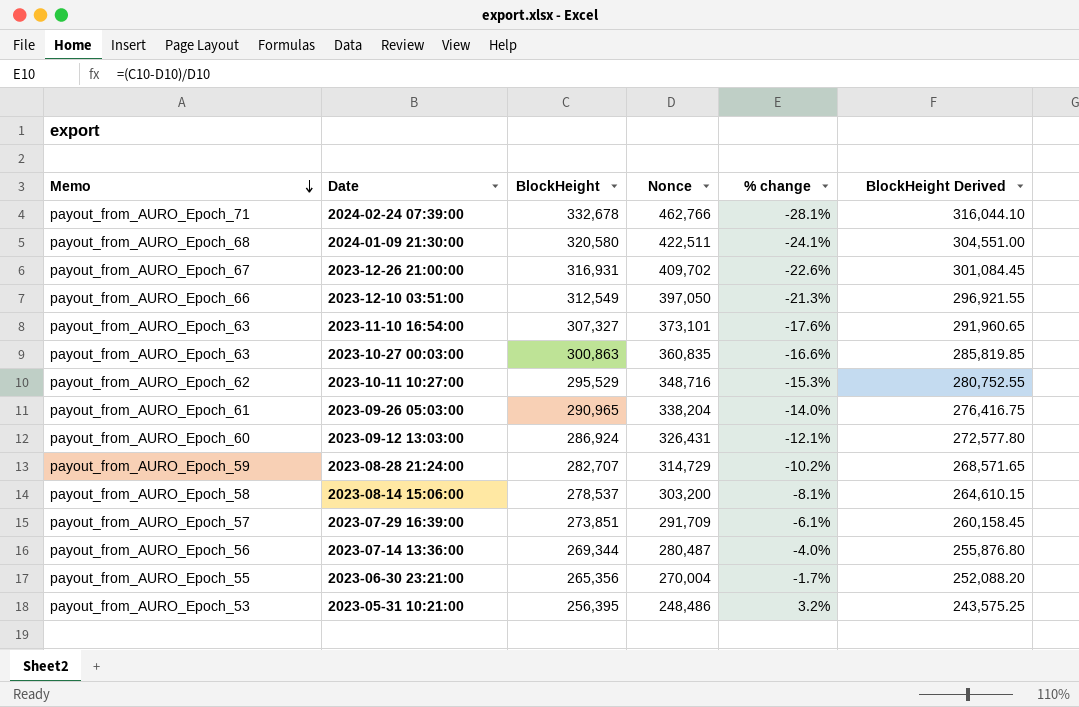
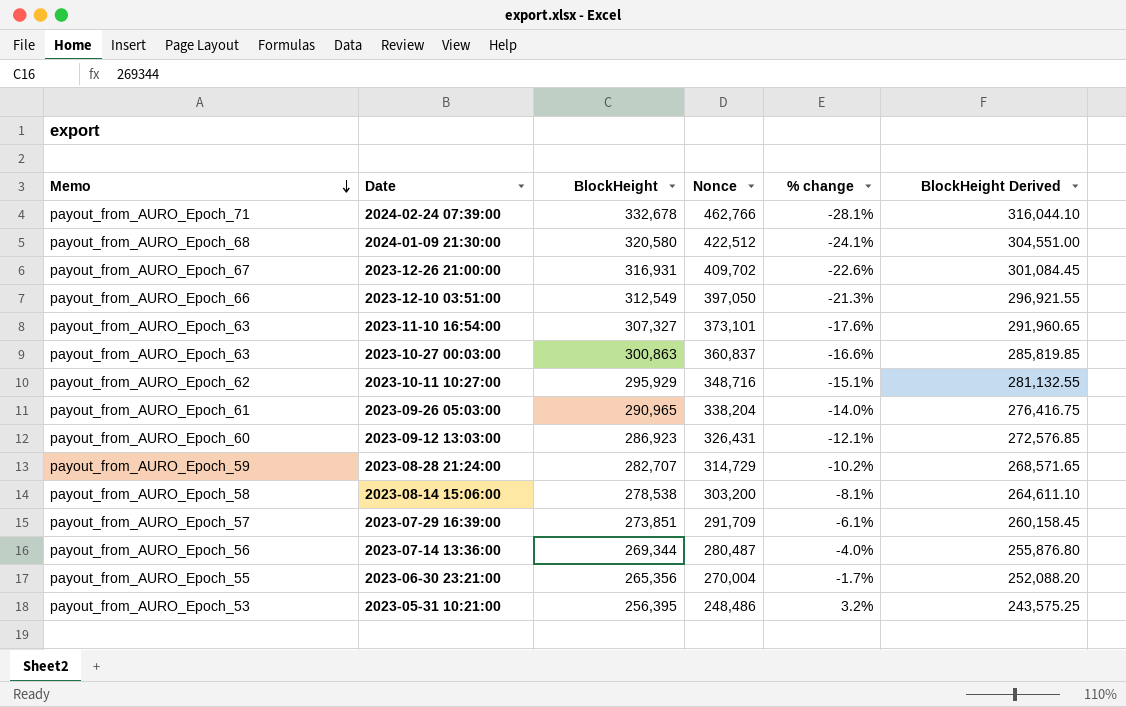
2024-01-09 21:30:00 | Nonce: 422,511 -> 422,512
2023-10-27 00:03:00 | Nonce: 360,835 -> 360,837
2023-10-11 10:27:00 | BlockHeight: 295,529 -> 295,929
2023-10-11 10:27:00 | % change: -15.3% -> -15.1%
2023-10-11 10:27:00 | BlockHeight Derived: 280,752.55 -> 281,132.55
2023-09-12 13:03:00 | BlockHeight: 286,924 -> 286,923
2023-09-12 13:03:00 | BlockHeight Derived: 272,577.80 -> 272,576.85
2023-08-14 15:06:00 | BlockHeight: 278,537 -> 278,538
2023-08-14 15:06:00 | BlockHeight Derived: 264,610.15 -> 264,611.10

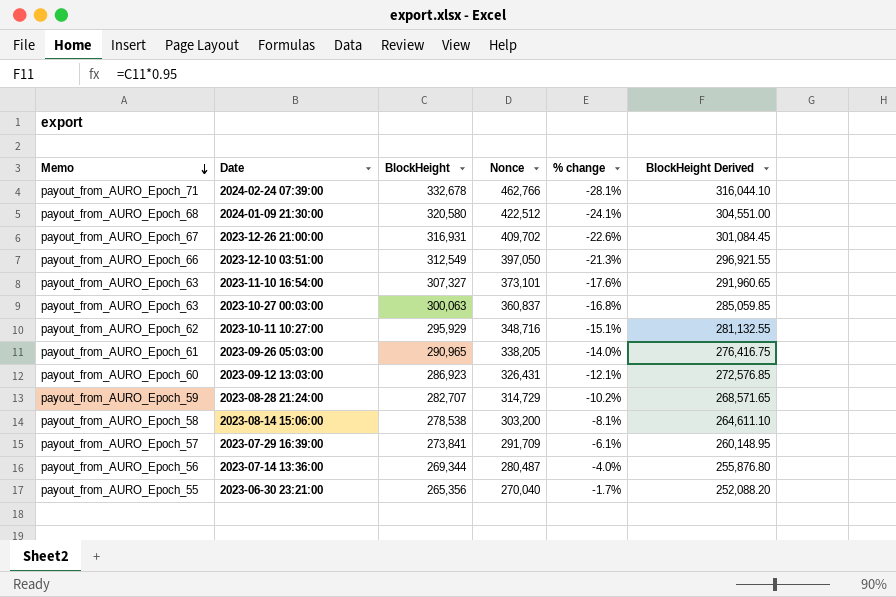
row 2023-05-31 10:21:00: payout_from_AURO_Epoch_53 | 256,395 | 248,486 | 3.2% | 243,575.25 -> none
2023-10-27 00:03:00 | BlockHeight: 300,863 -> 300,063
2023-10-27 00:03:00 | % change: -16.6% -> -16.8%
2023-10-27 00:03:00 | BlockHeight Derived: 285,819.85 -> 285,059.85
2023-09-26 05:03:00 | Nonce: 338,204 -> 338,205
2023-07-29 16:39:00 | BlockHeight: 273,851 -> 273,841
2023-07-29 16:39:00 | BlockHeight Derived: 260,158.45 -> 260,148.95
2023-06-30 23:21:00 | Nonce: 270,004 -> 270,040

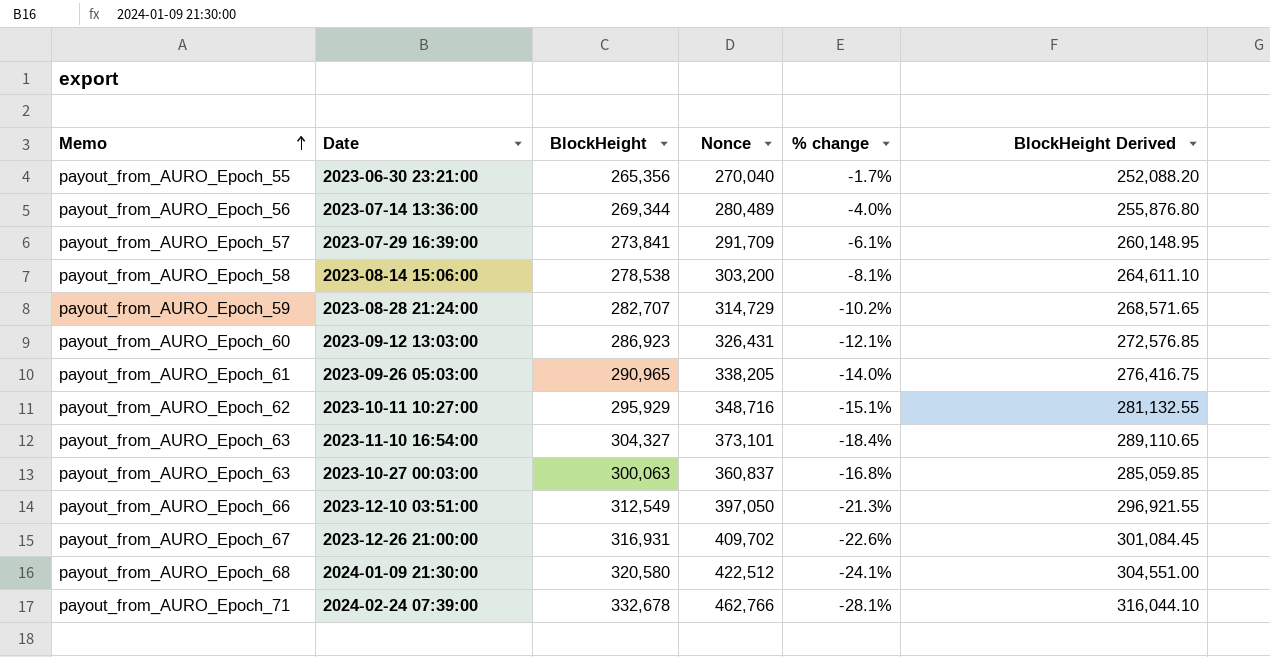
row order: Memo descending -> Memo ascending
2023-07-14 13:36:00 | Nonce: 280,487 -> 280,489
2023-11-10 16:54:00 | BlockHeight: 307,327 -> 304,327
2023-11-10 16:54:00 | % change: -17.6% -> -18.4%
2023-11-10 16:54:00 | BlockHeight Derived: 291,960.65 -> 289,110.65

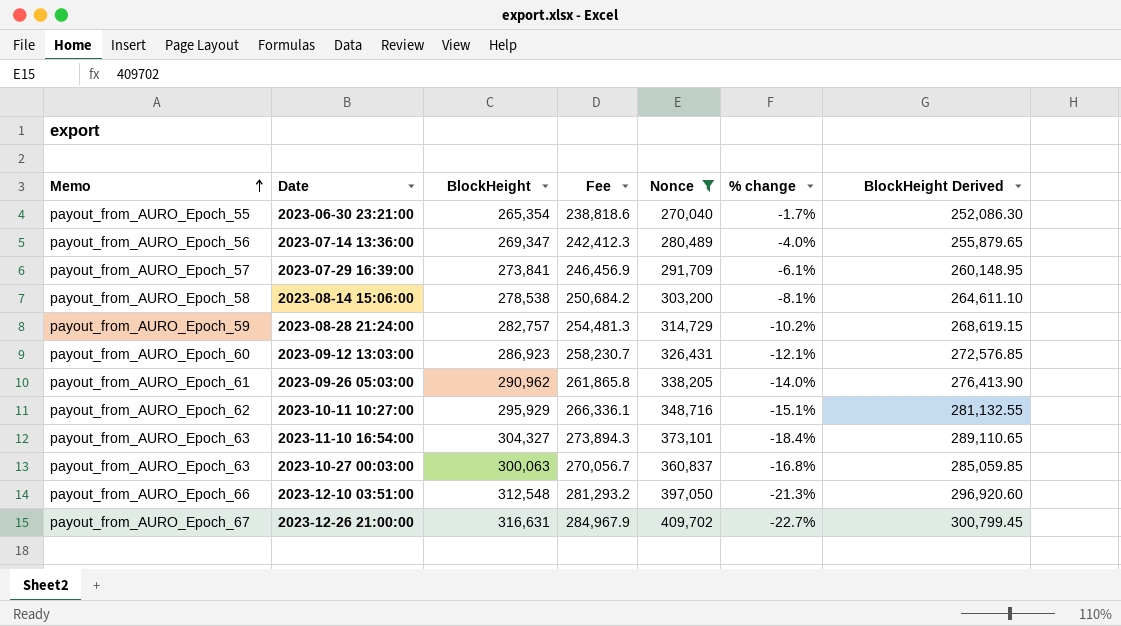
filter: none -> Nonce <= 409,702
column Fee | formula: none -> [BlockHeight] * 0.9
2023-06-30 23:21:00 | BlockHeight: 265,356 -> 265,354
2023-06-30 23:21:00 | BlockHeight Derived: 252,088.20 -> 252,086.30
2023-07-14 13:36:00 | BlockHeight: 269,344 -> 269,347
2023-07-14 13:36:00 | BlockHeight Derived: 255,876.80 -> 255,879.65
2023-08-28 21:24:00 | BlockHeight: 282,707 -> 282,757
2023-08-28 21:24:00 | BlockHeight Derived: 268,571.65 -> 268,619.15
2023-09-26 05:03:00 | BlockHeight: 290,965 -> 290,962
2023-09-26 05:03:00 | BlockHeight Derived: 276,416.75 -> 276,413.90
2023-12-10 03:51:00 | BlockHeight: 312,549 -> 312,548
2023-12-10 03:51:00 | BlockHeight Derived: 296,921.55 -> 296,920.60
2023-12-26 21:00:00 | BlockHeight: 316,931 -> 316,631
2023-12-26 21:00:00 | % change: -22.6% -> -22.7%
2023-12-26 21:00:00 | BlockHeight Derived: 301,084.45 -> 300,799.45

